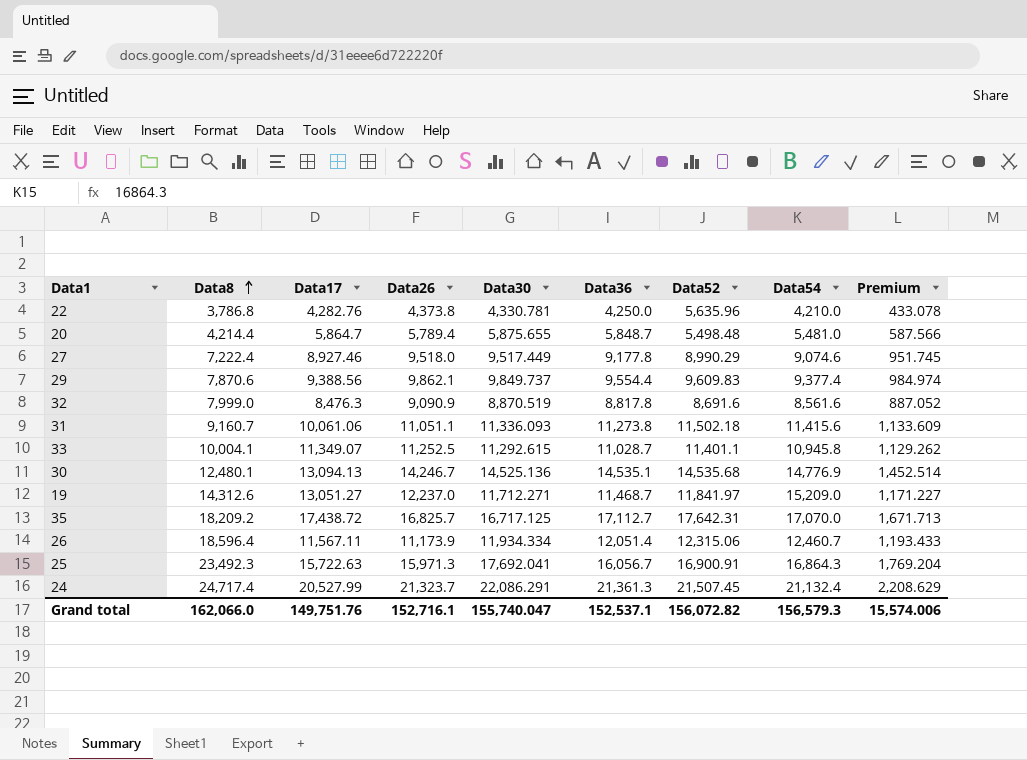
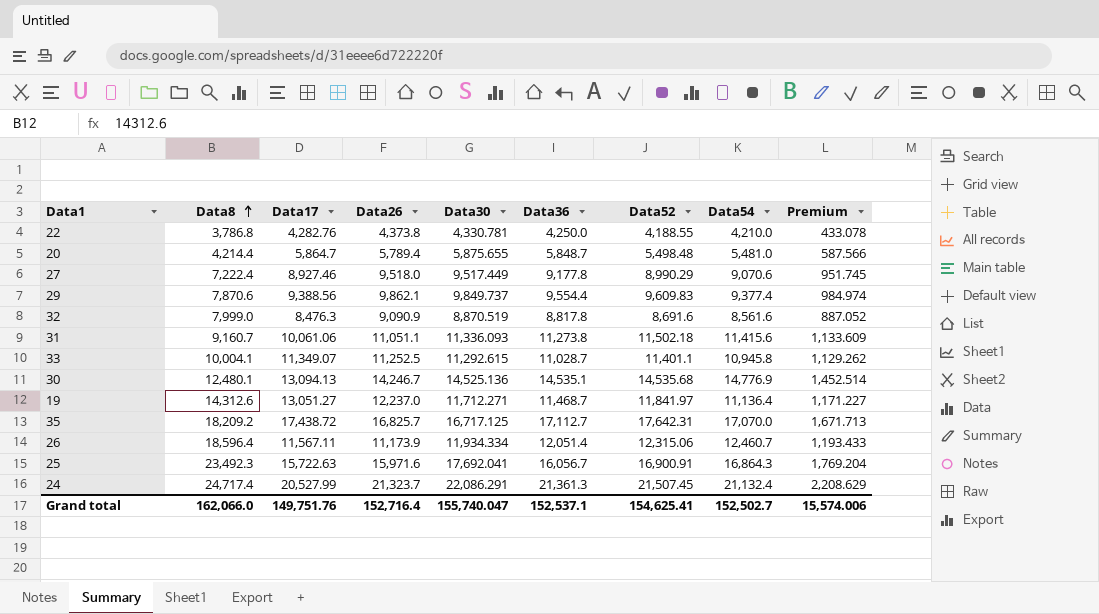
22 | Data52: 5,635.96 -> 4,188.55
27 | Data54: 9,074.6 -> 9,070.6
19 | Data54: 15,209.0 -> 11,136.4
25 | Data26: 15,971.3 -> 15,971.6
Grand total | Data26: 152,716.1 -> 152,716.4
Grand total | Data52: 156,072.82 -> 154,625.41
Grand total | Data54: 156,579.3 -> 152,502.7

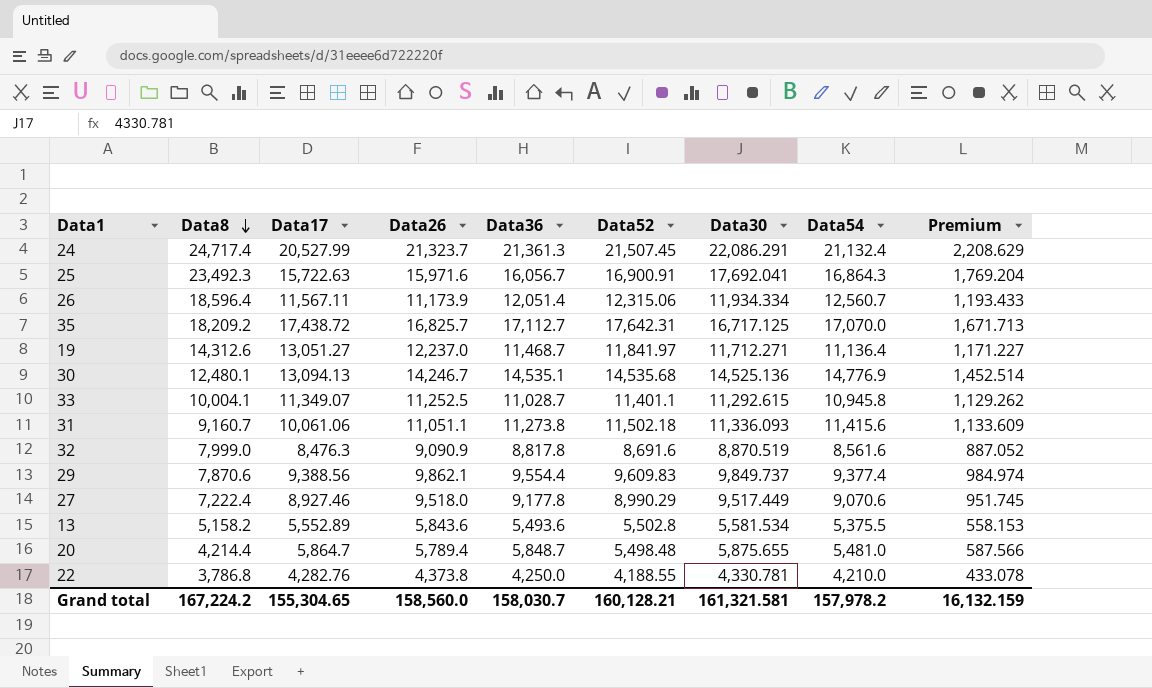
row order: Data8 ascending -> Data8 descending
column Data30 | position: 5 -> 7
26 | Data54: 12,460.7 -> 12,560.7
row 13: none -> 5,158.2 | 5,552.89 | 5,843.6 | 5,493.6 | 5,502.8 | 5,581.534 | 5,375.5 | 558.153
Grand total | Data8: 162,066.0 -> 167,224.2
Grand total | Data17: 149,751.76 -> 155,304.65
Grand total | Data26: 152,716.4 -> 158,560.0
Grand total | Data36: 152,537.1 -> 158,030.7
Grand total | Data52: 154,625.41 -> 160,128.21
Grand total | Data30: 155,740.047 -> 161,321.581
Grand total | Data54: 152,502.7 -> 157,978.2
Grand total | Premium: 15,574.006 -> 16,132.159

